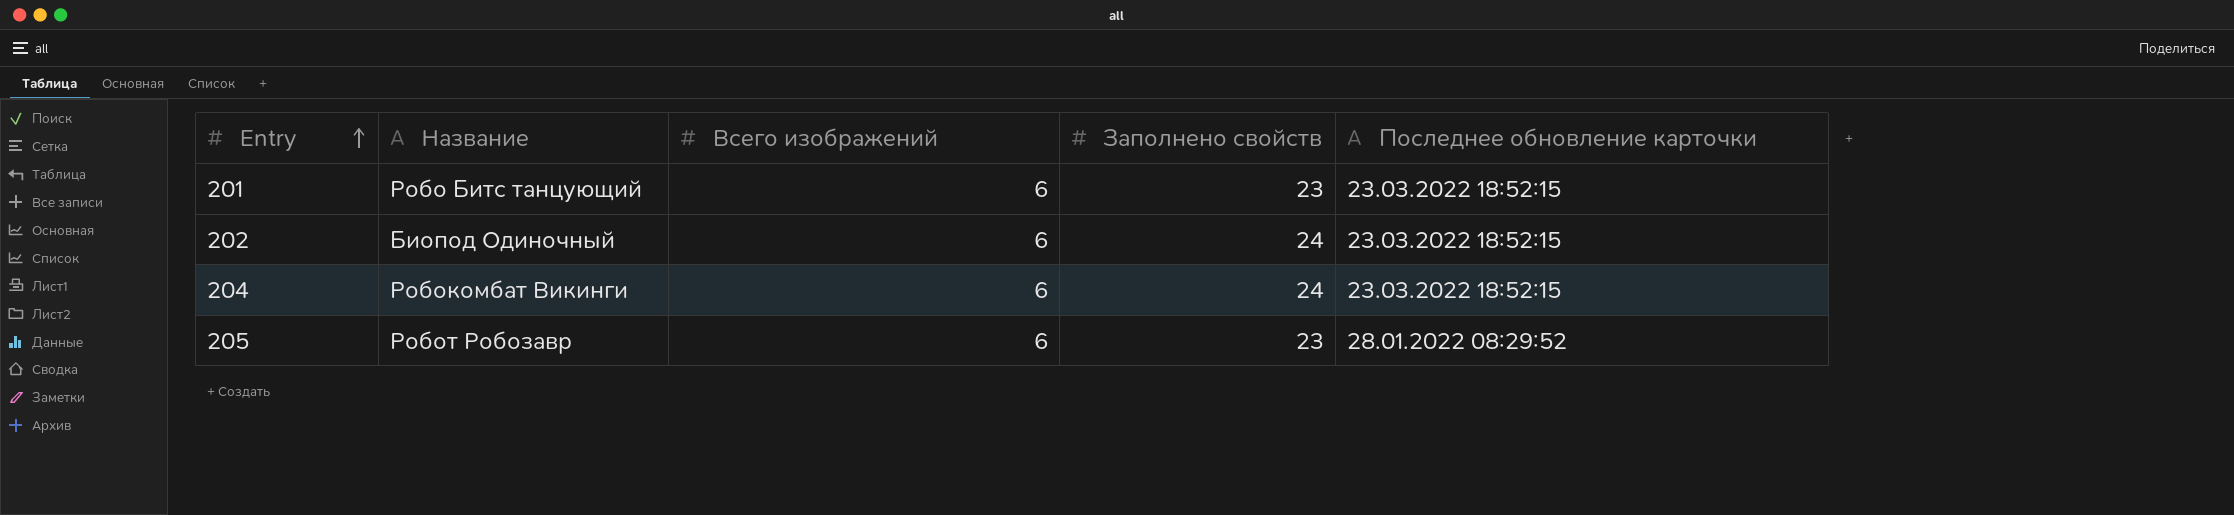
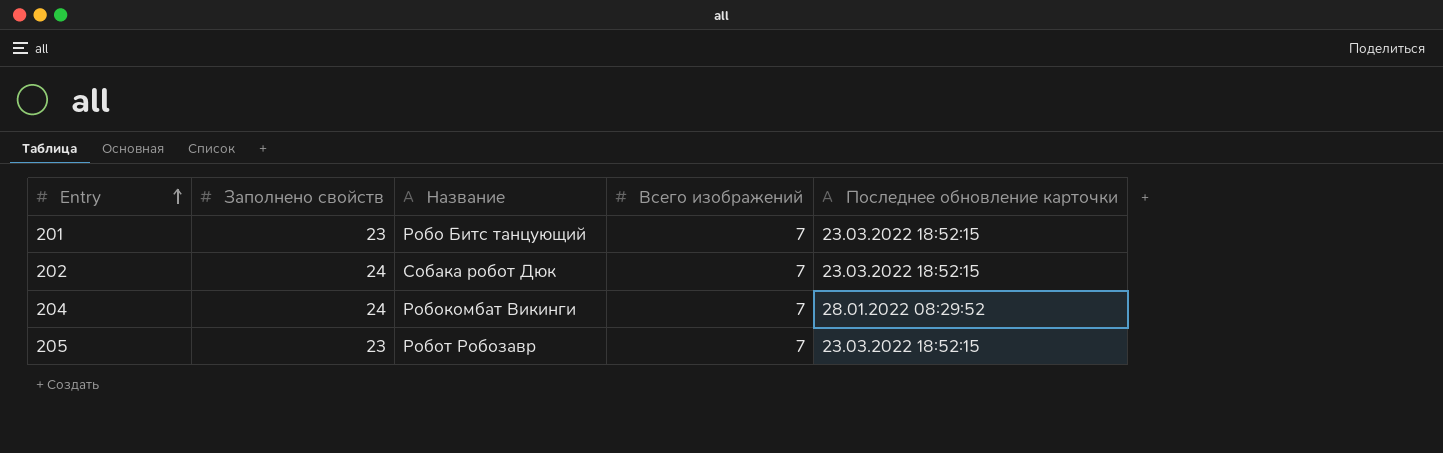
column Заполнено свойств | position: 4 -> 2
201 | Всего изображений: 6 -> 7
202 | Название: Биопод Одиночный -> Собака робот Дюк
202 | Всего изображений: 6 -> 7
204 | Всего изображений: 6 -> 7
204 | Последнее обновление карточки: 23.03.2022 18:52:15 -> 28.01.2022 08:29:52
205 | Всего изображений: 6 -> 7
205 | Последнее обновление карточки: 28.01.2022 08:29:52 -> 23.03.2022 18:52:15

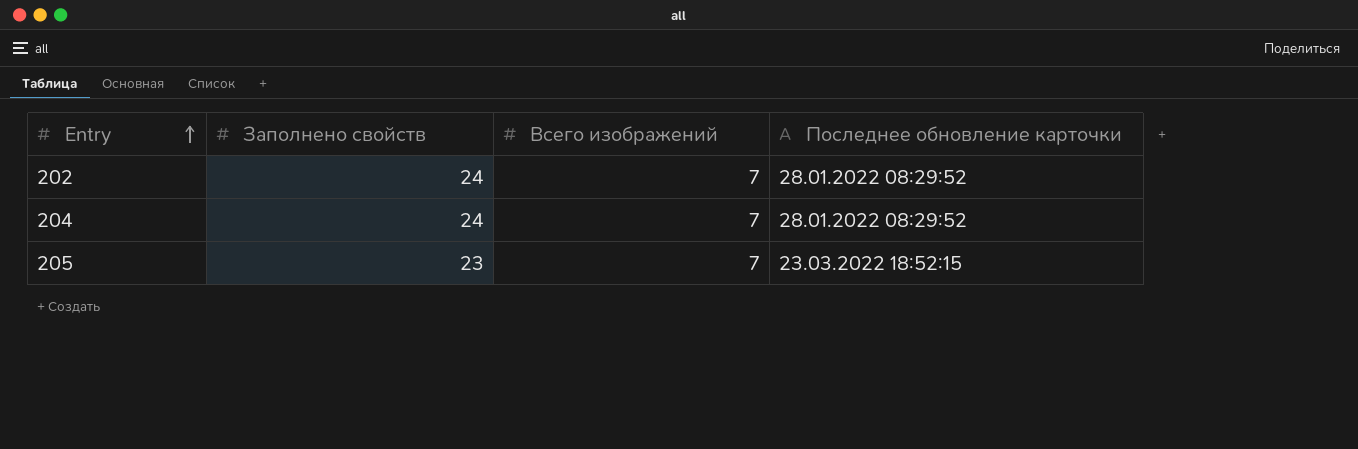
column Название | position: 3 -> none
row 201: 23 | Робо Битс танцующий | 7 | 23.03.2022 18:52:15 -> none
202 | Последнее обновление карточки: 23.03.2022 18:52:15 -> 28.01.2022 08:29:52

